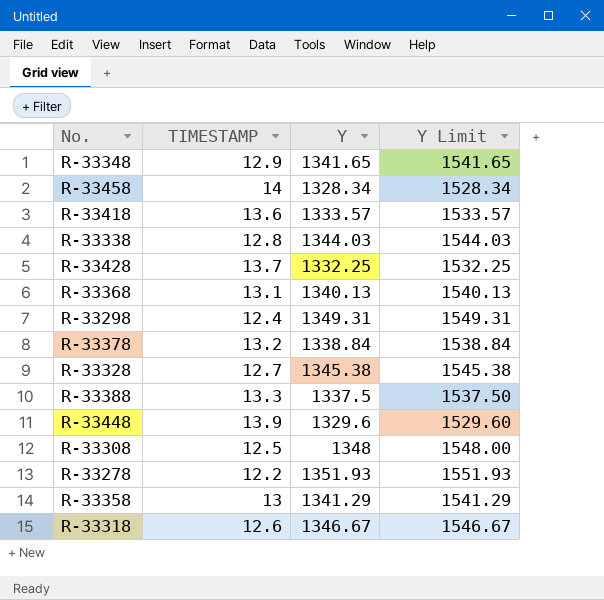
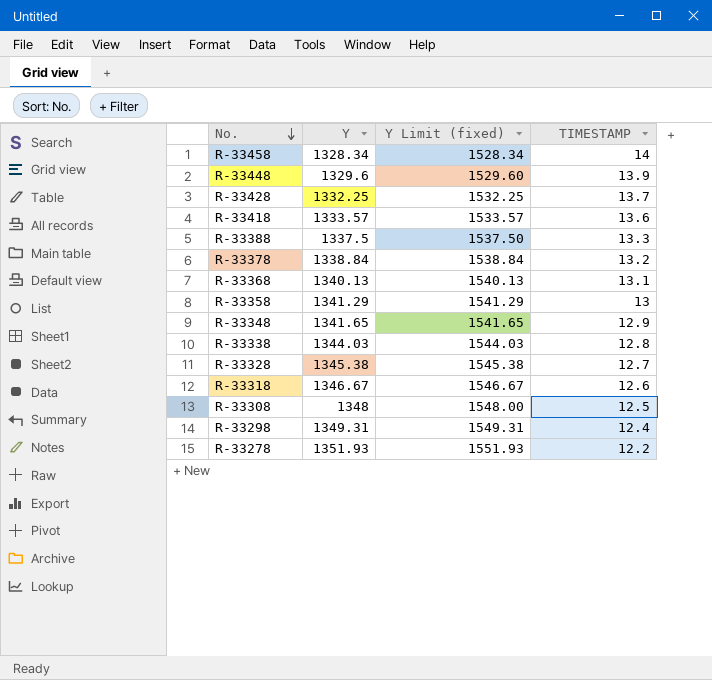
row order: none -> No. descending
column name: Y Limit -> Y Limit (fixed)
column TIMESTAMP | position: 2 -> 4

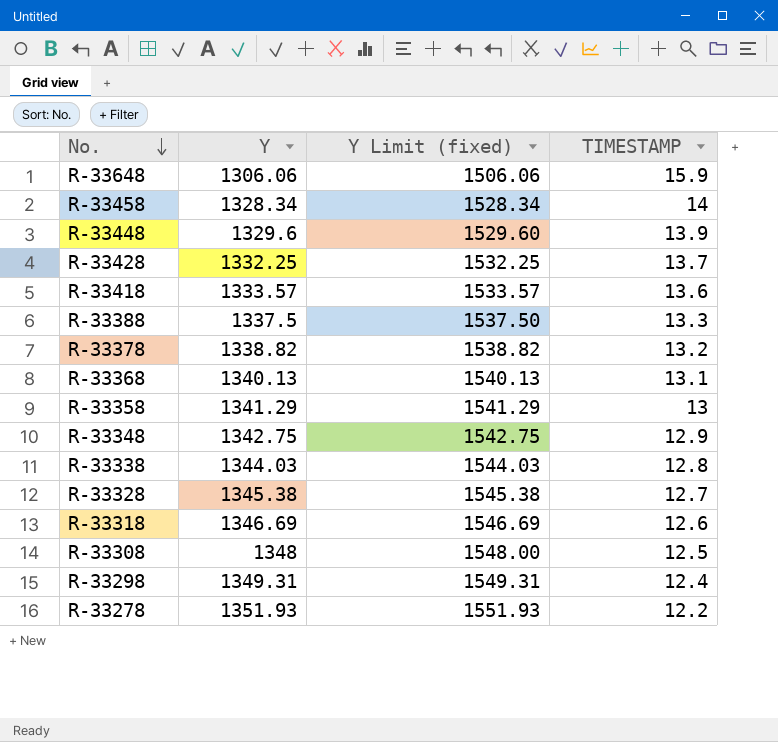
row R-33648: none -> 1306.06 | 1506.06 | 15.9
R-33378 | Y: 1338.84 -> 1338.82
R-33378 | Y Limit (fixed): 1538.84 -> 1538.82
R-33348 | Y: 1341.65 -> 1342.75
R-33348 | Y Limit (fixed): 1541.65 -> 1542.75
R-33318 | Y: 1346.67 -> 1346.69
R-33318 | Y Limit (fixed): 1546.67 -> 1546.69

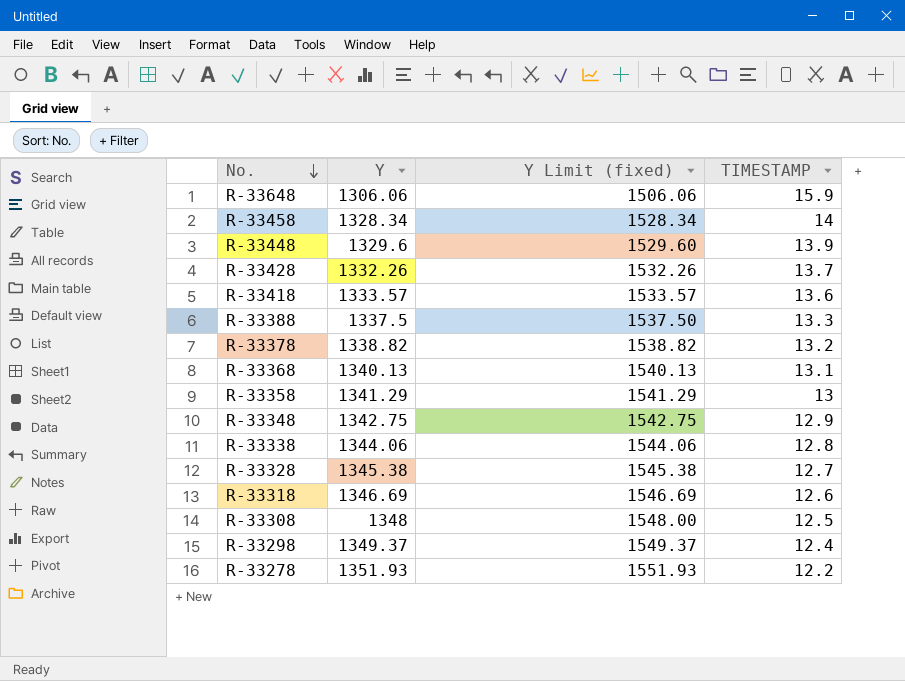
R-33428 | Y: 1332.25 -> 1332.26
R-33428 | Y Limit (fixed): 1532.25 -> 1532.26
R-33338 | Y: 1344.03 -> 1344.06
R-33338 | Y Limit (fixed): 1544.03 -> 1544.06
R-33298 | Y: 1349.31 -> 1349.37
R-33298 | Y Limit (fixed): 1549.31 -> 1549.37

